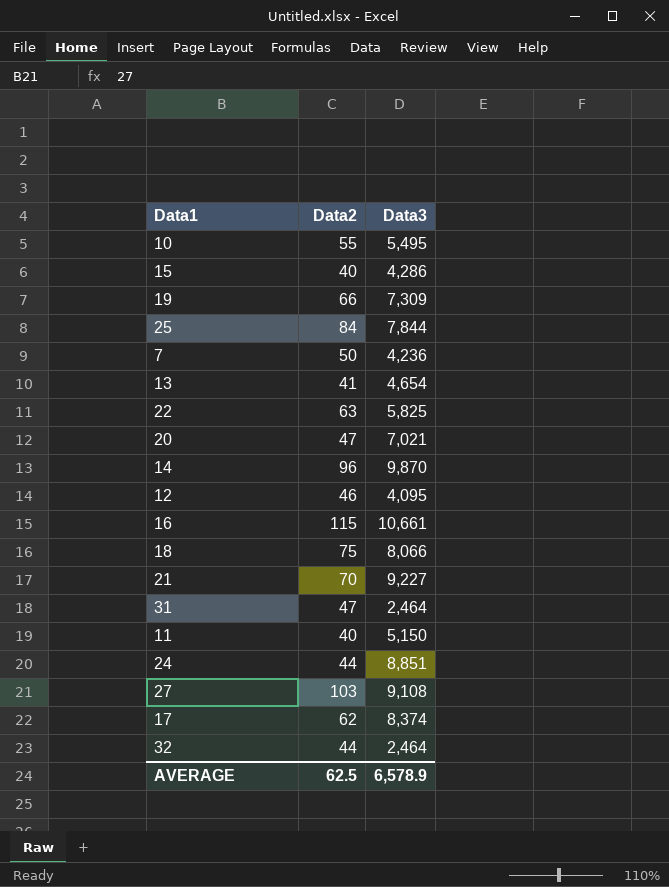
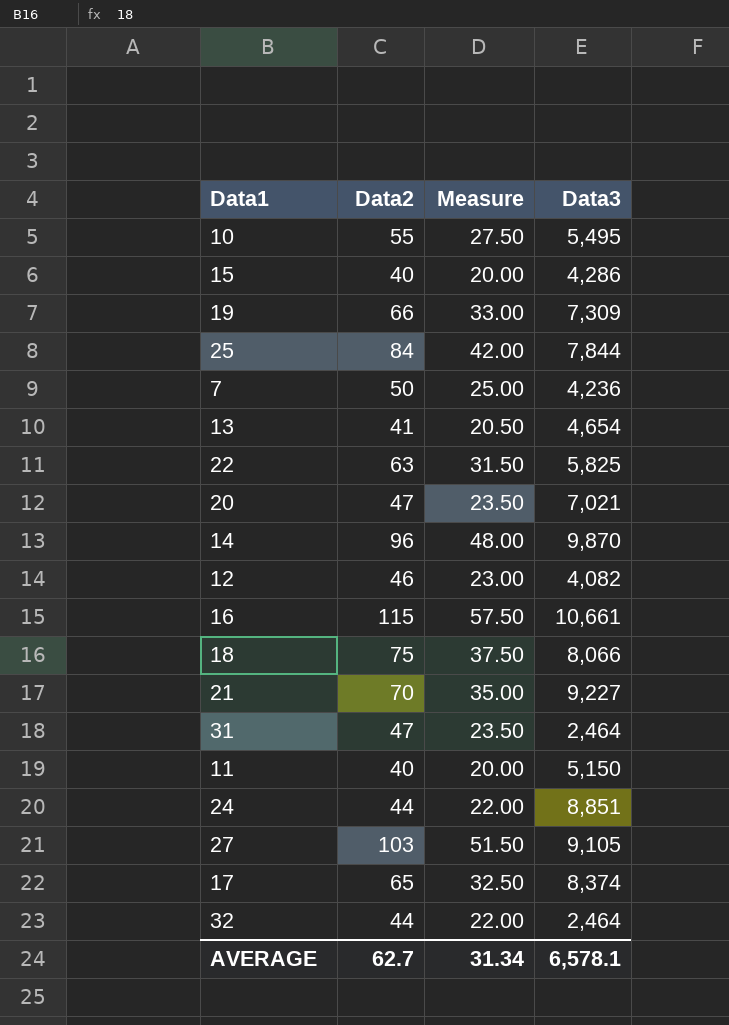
column Measure | formula: none -> [Data2] * 0.5
12 | Data3: 4,095 -> 4,082
27 | Data3: 9,108 -> 9,105
17 | Data2: 62 -> 65
AVERAGE | Data2: 62.5 -> 62.7
AVERAGE | Data3: 6,578.9 -> 6,578.1

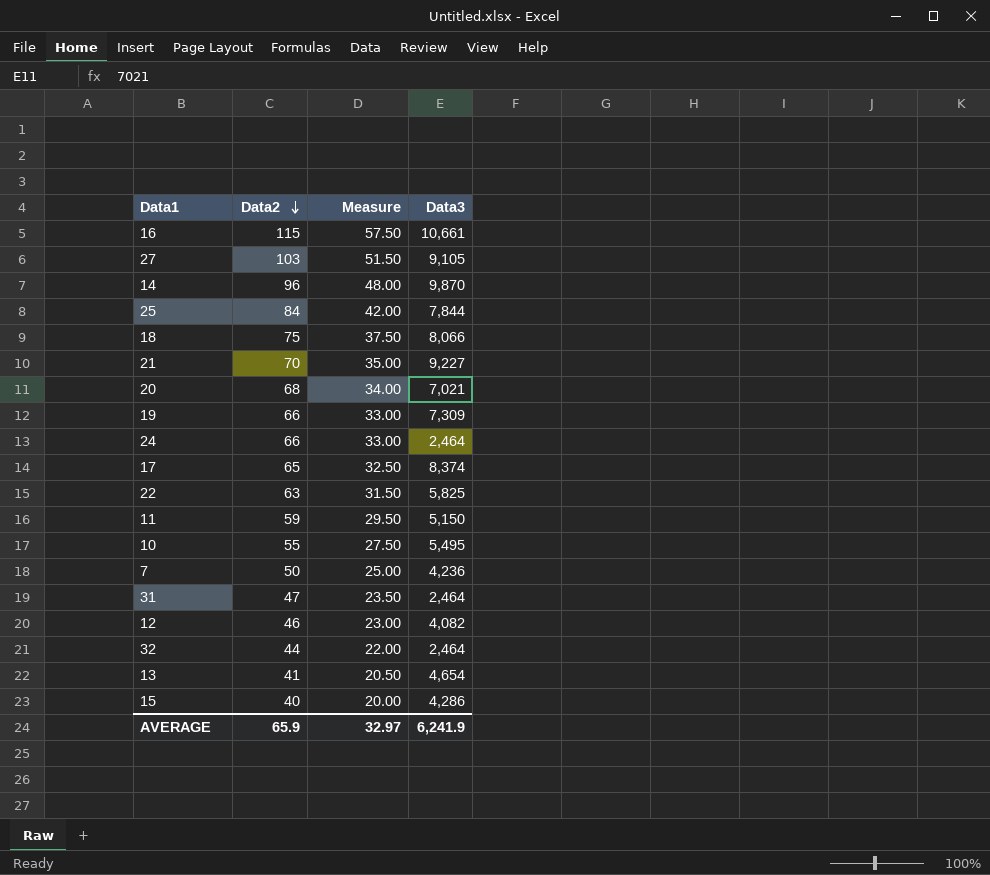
row order: none -> Data2 descending
20 | Data2: 47 -> 68
20 | Measure: 23.50 -> 34.00
24 | Data2: 44 -> 66
24 | Measure: 22.00 -> 33.00
24 | Data3: 8,851 -> 2,464
11 | Data2: 40 -> 59
11 | Measure: 20.00 -> 29.50
AVERAGE | Data2: 62.7 -> 65.9
AVERAGE | Measure: 31.34 -> 32.97
AVERAGE | Data3: 6,578.1 -> 6,241.9

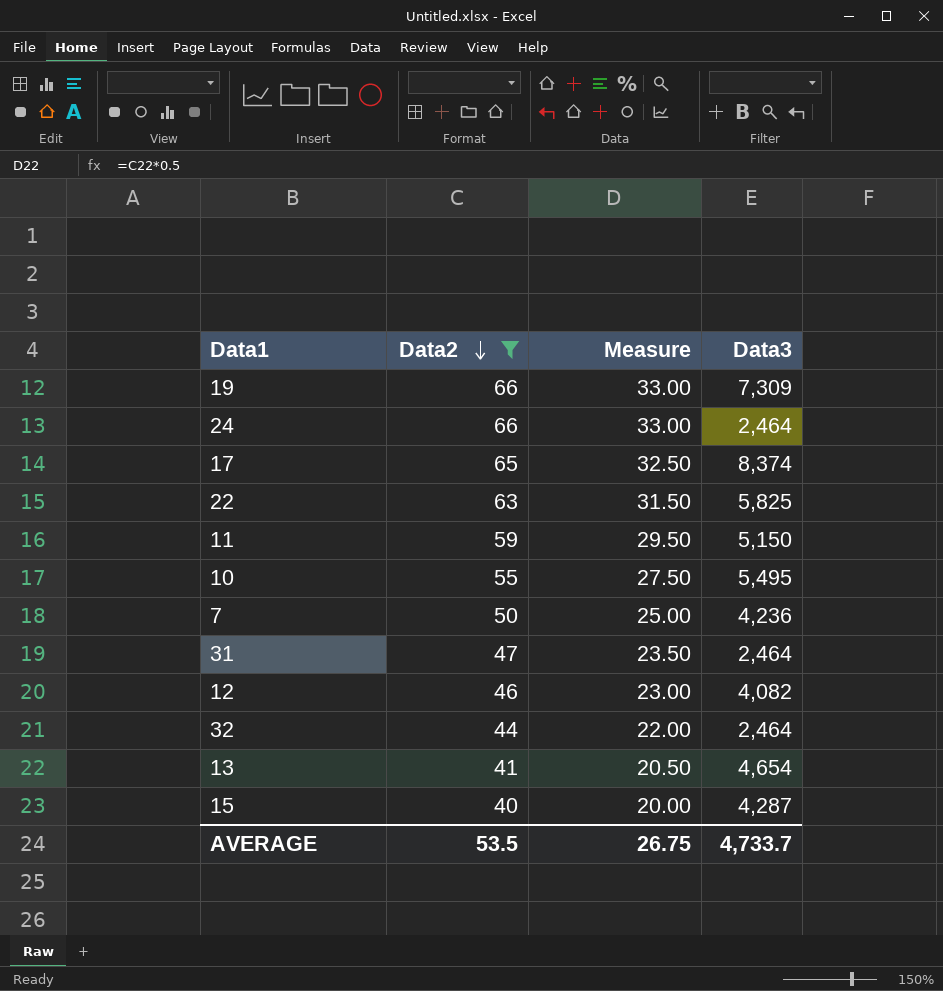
filter: none -> Data2 <= 66
15 | Data3: 4,286 -> 4,287
AVERAGE | Data2: 65.9 -> 53.5
AVERAGE | Measure: 32.97 -> 26.75
AVERAGE | Data3: 6,241.9 -> 4,733.7

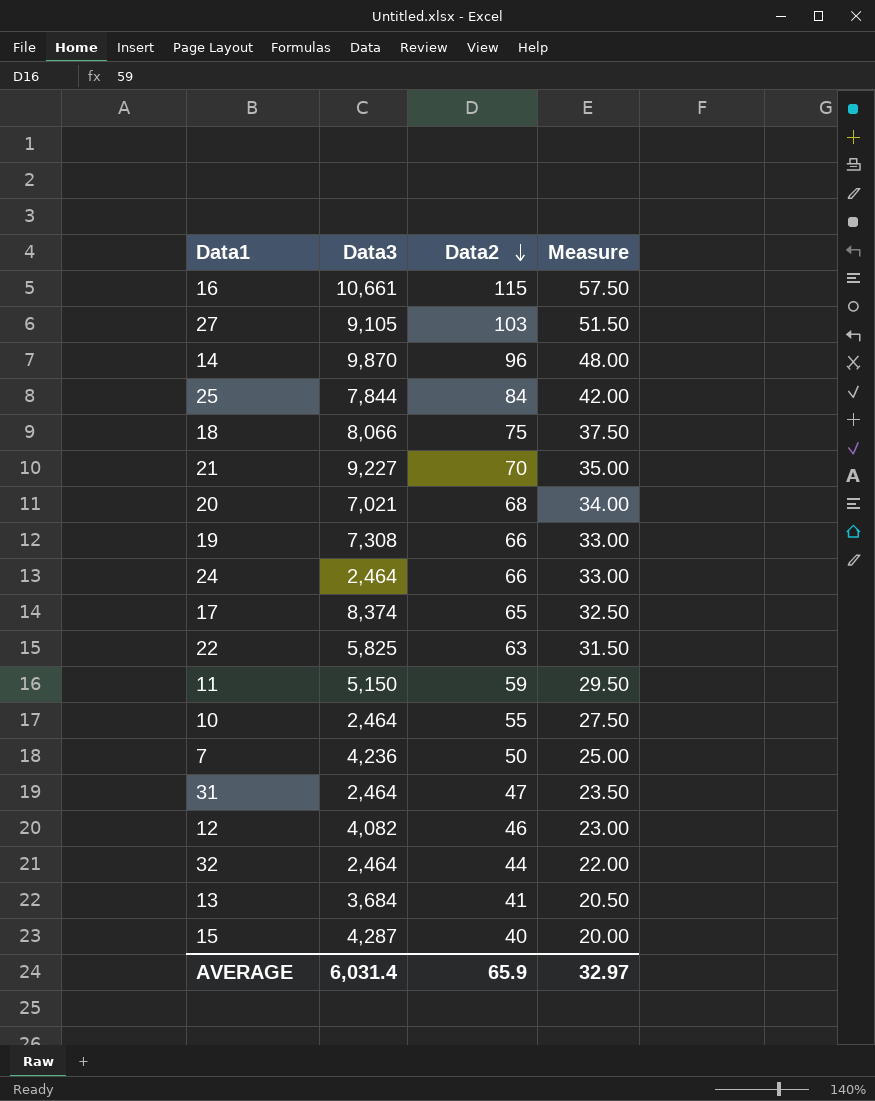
filter: Data2 <= 66 -> none
column Data3 | position: 4 -> 2
19 | Data3: 7,309 -> 7,308
10 | Data3: 5,495 -> 2,464
13 | Data3: 4,654 -> 3,684
AVERAGE | Data3: 4,733.7 -> 6,031.4
AVERAGE | Data2: 53.5 -> 65.9
AVERAGE | Measure: 26.75 -> 32.97

